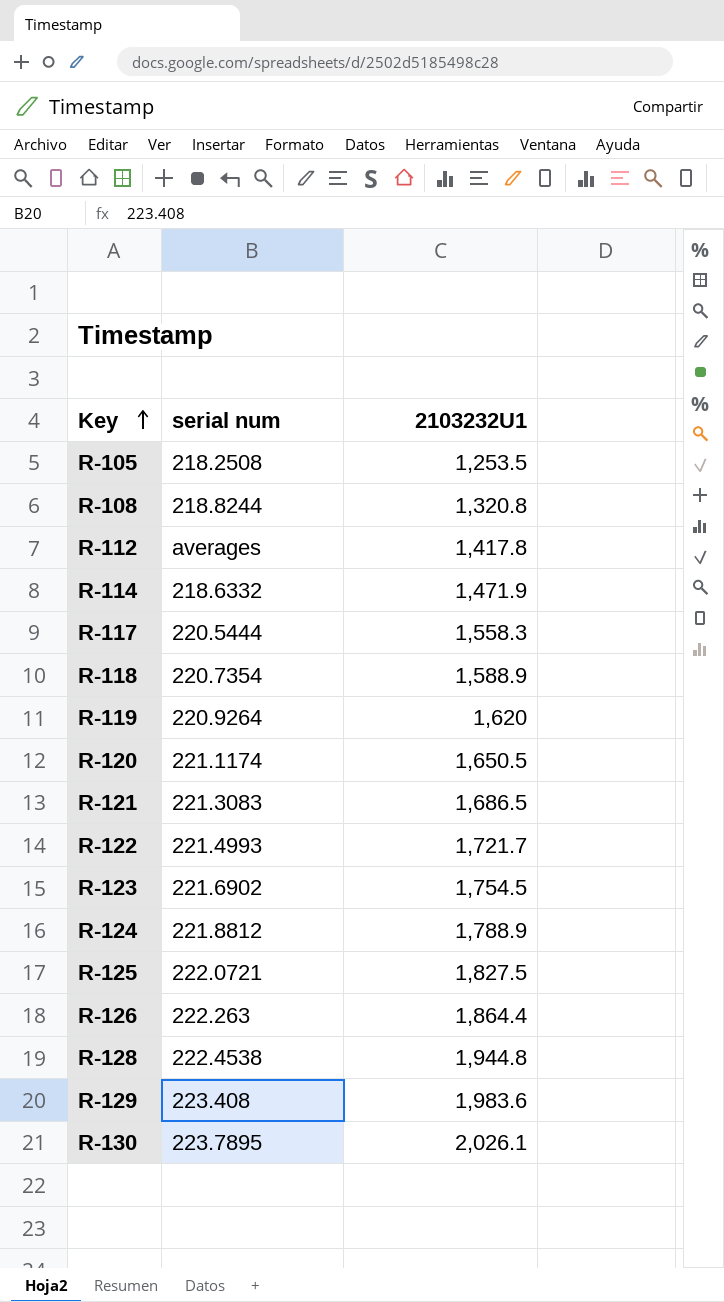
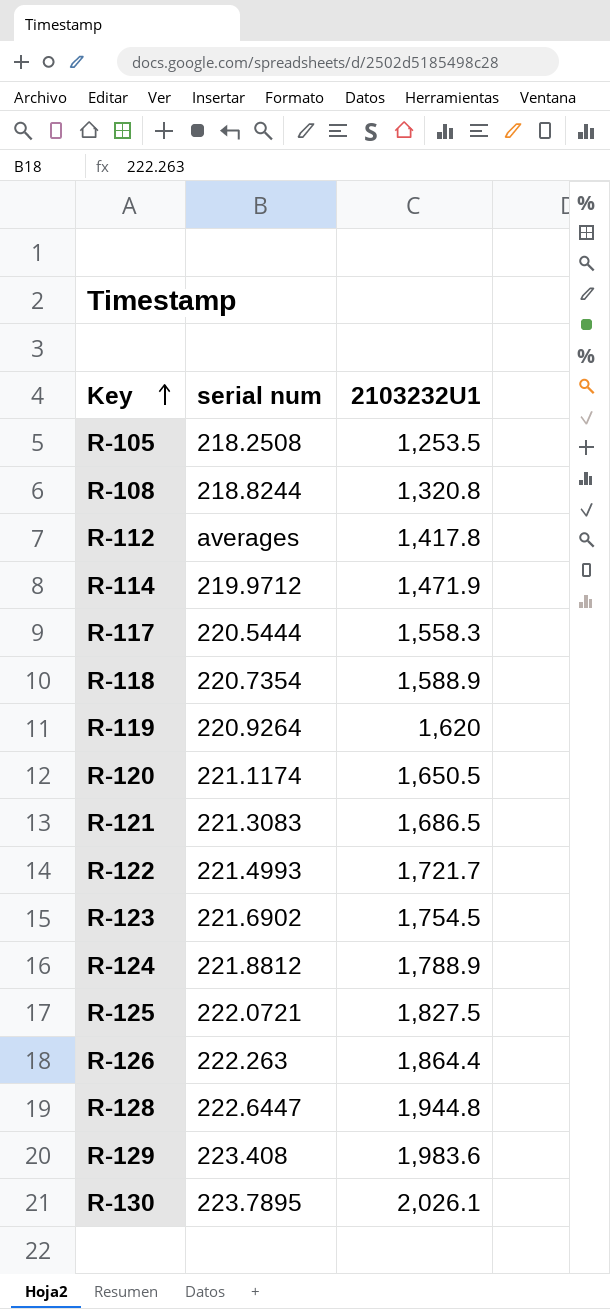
R-114 | serial num: 218.6332 -> 219.9712
R-128 | serial num: 222.4538 -> 222.6447

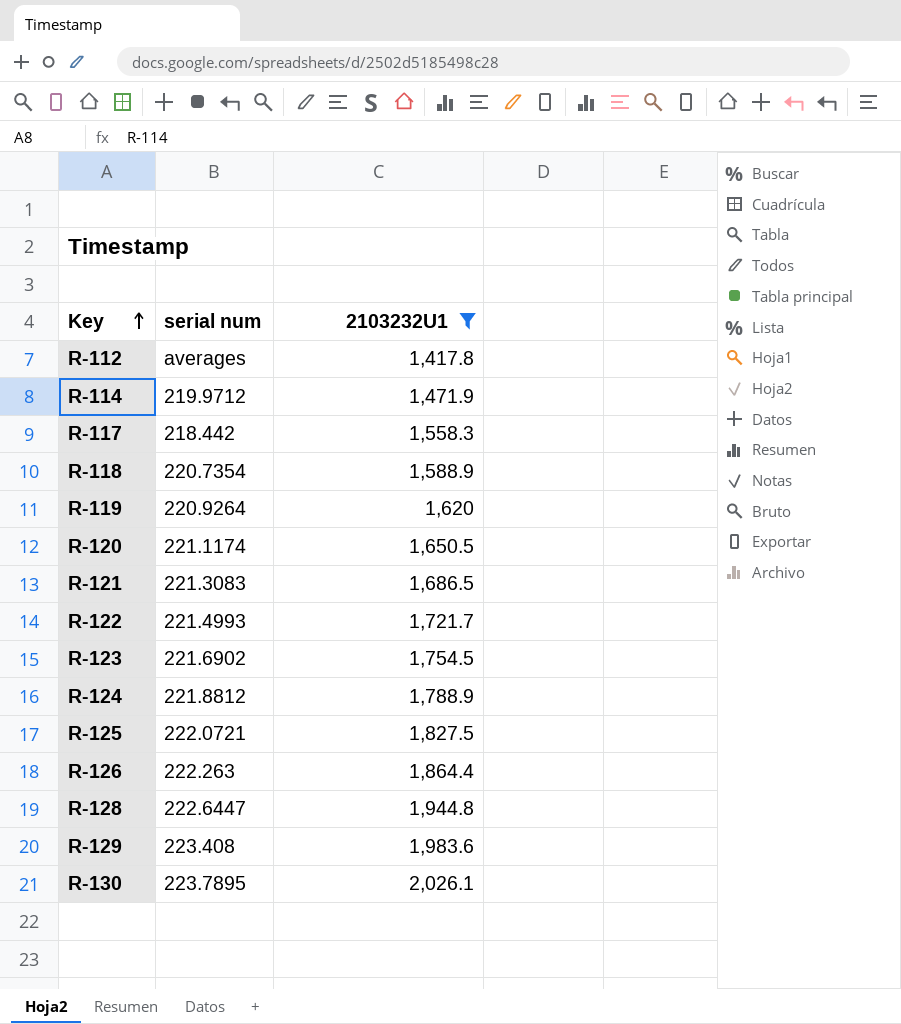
filter: none -> 2103232U1 >= 1,417.8
R-117 | serial num: 220.5444 -> 218.442

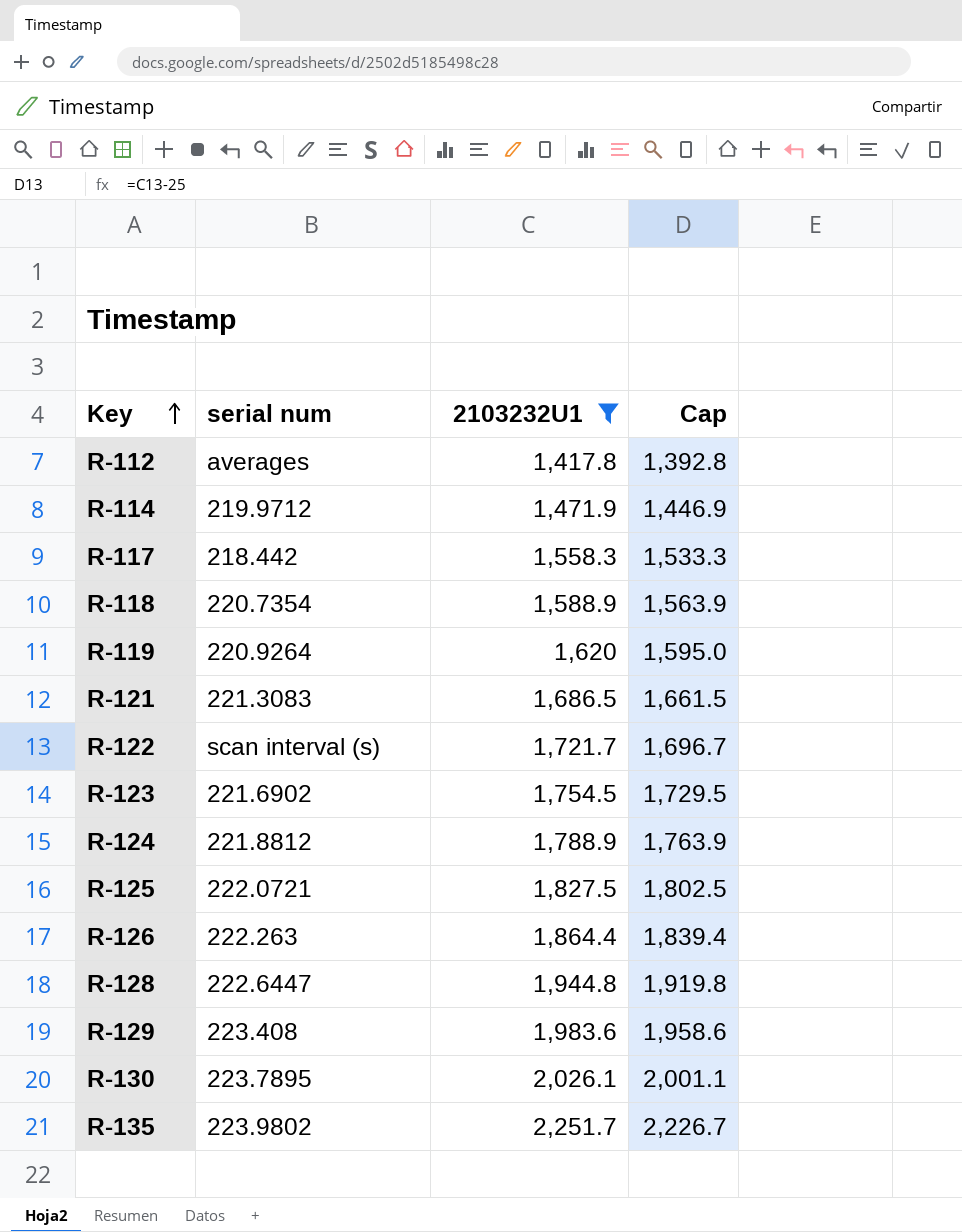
column Cap | formula: none -> [2103232U1] - 25
row R-120: 221.1174 | 1,650.5 -> none
R-122 | serial num: 221.4993 -> scan interval (s)
row R-135: none -> 223.9802 | 2,251.7 | 2,226.7

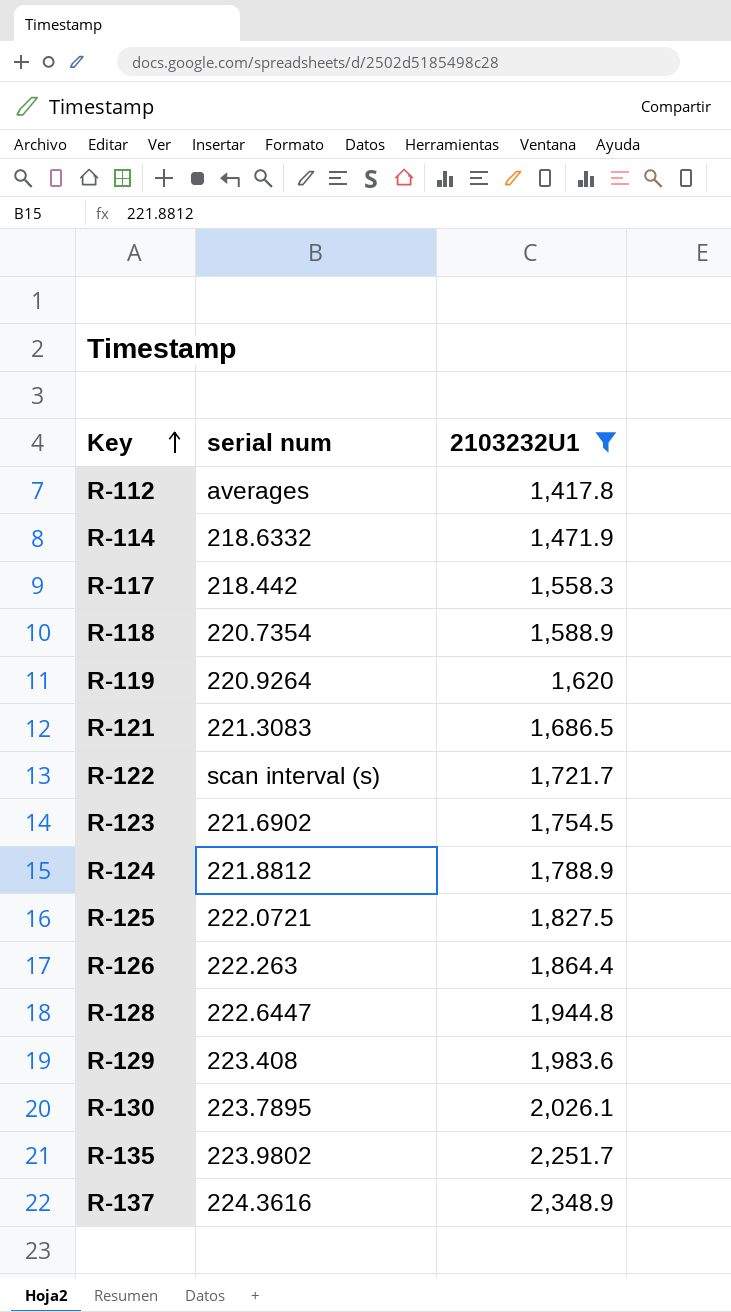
column Cap | formula: [2103232U1] - 25 -> none
R-114 | serial num: 219.9712 -> 218.6332
row R-137: none -> 224.3616 | 2,348.9

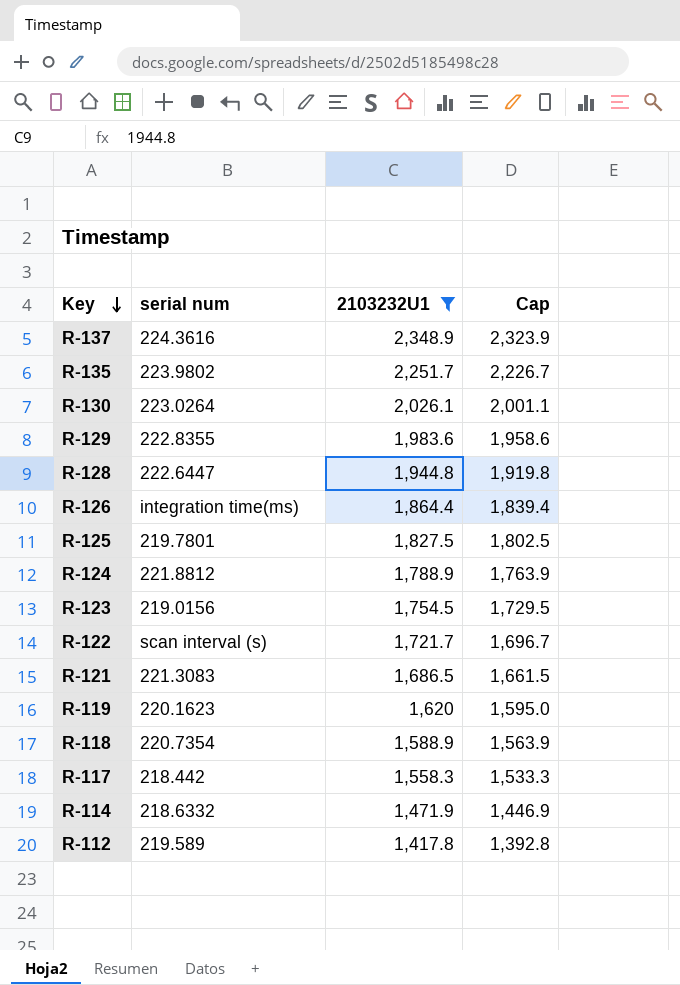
row order: Key ascending -> Key descending
column Cap | formula: none -> [2103232U1] - 25
R-130 | serial num: 223.7895 -> 223.0264
R-129 | serial num: 223.408 -> 222.8355
R-126 | serial num: 222.263 -> integration time(ms)
R-125 | serial num: 222.0721 -> 219.7801
R-123 | serial num: 221.6902 -> 219.0156
R-119 | serial num: 220.9264 -> 220.1623
R-112 | serial num: averages -> 219.589

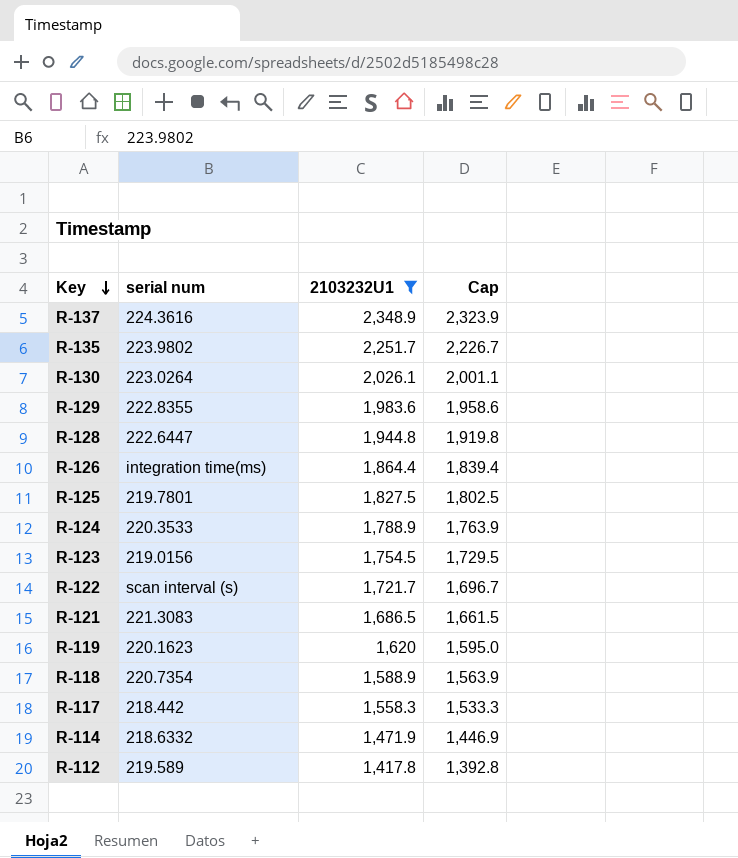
R-124 | serial num: 221.8812 -> 220.3533

